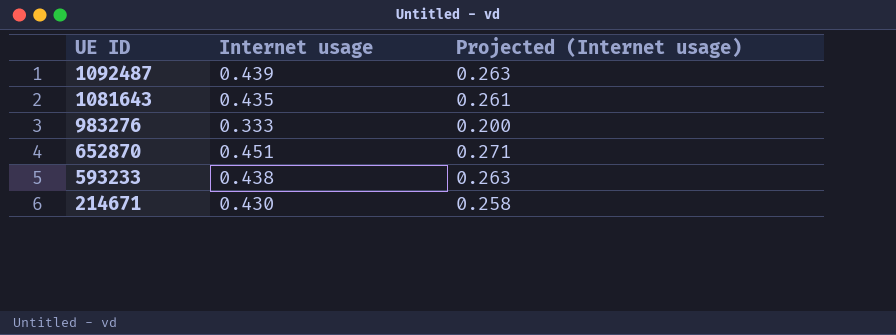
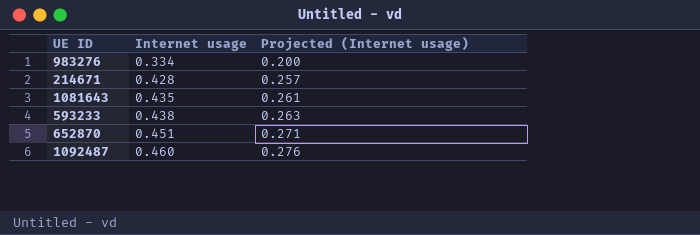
row order: UE ID descending -> Internet usage ascending
983276 | Internet usage: 0.333 -> 0.334
214671 | Internet usage: 0.430 -> 0.428
214671 | Projected (Internet usage): 0.258 -> 0.257
1092487 | Internet usage: 0.439 -> 0.460
1092487 | Projected (Internet usage): 0.263 -> 0.276

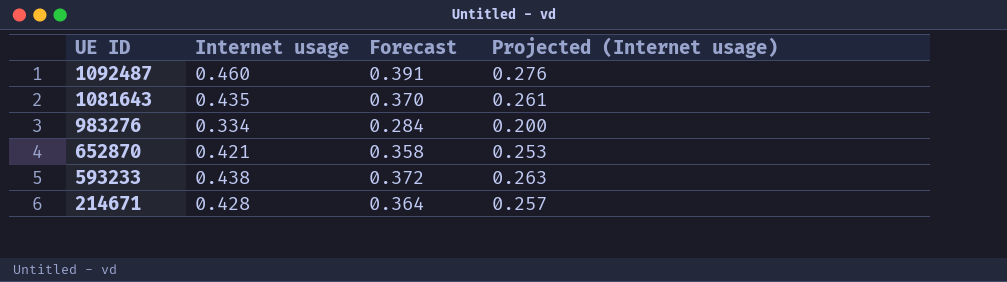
row order: Internet usage ascending -> UE ID descending
column Forecast | formula: none -> [Internet usage] * 0.85
652870 | Internet usage: 0.451 -> 0.421
652870 | Projected (Internet usage): 0.271 -> 0.253

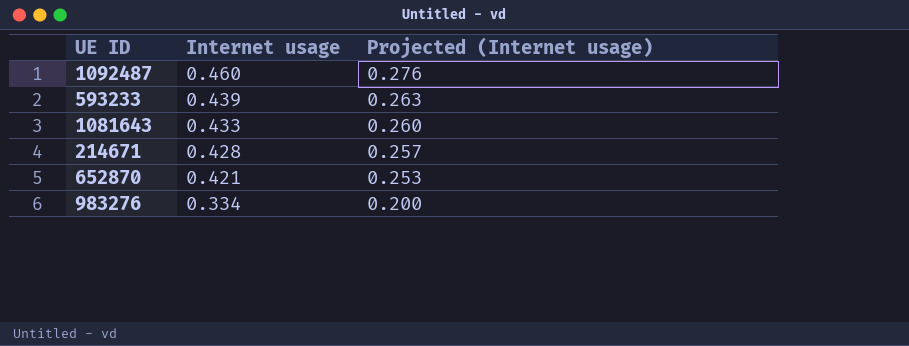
row order: UE ID descending -> Internet usage descending
column Forecast | formula: [Internet usage] * 0.85 -> none
593233 | Internet usage: 0.438 -> 0.439
1081643 | Internet usage: 0.435 -> 0.433
1081643 | Projected (Internet usage): 0.261 -> 0.260

